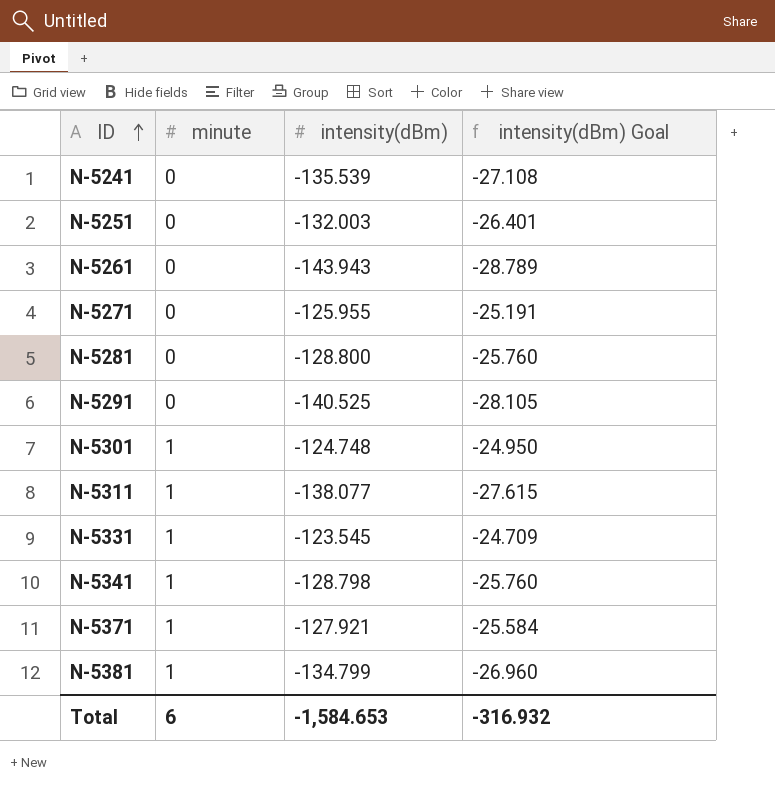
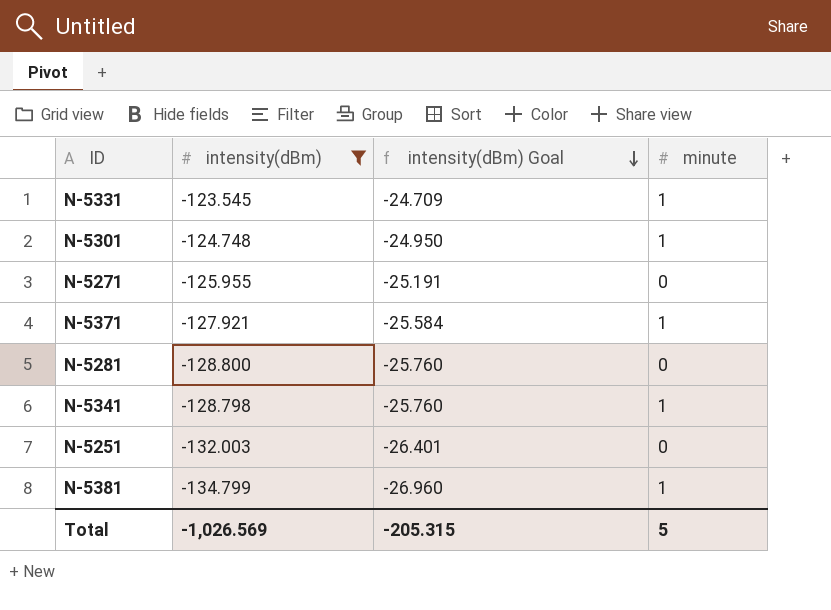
filter: none -> intensity(dBm) >= -134.799
row order: ID ascending -> intensity(dBm) Goal descending
column minute | position: 2 -> 4
Total | intensity(dBm): -1,584.653 -> -1,026.569
Total | intensity(dBm) Goal: -316.932 -> -205.315
Total | minute: 6 -> 5

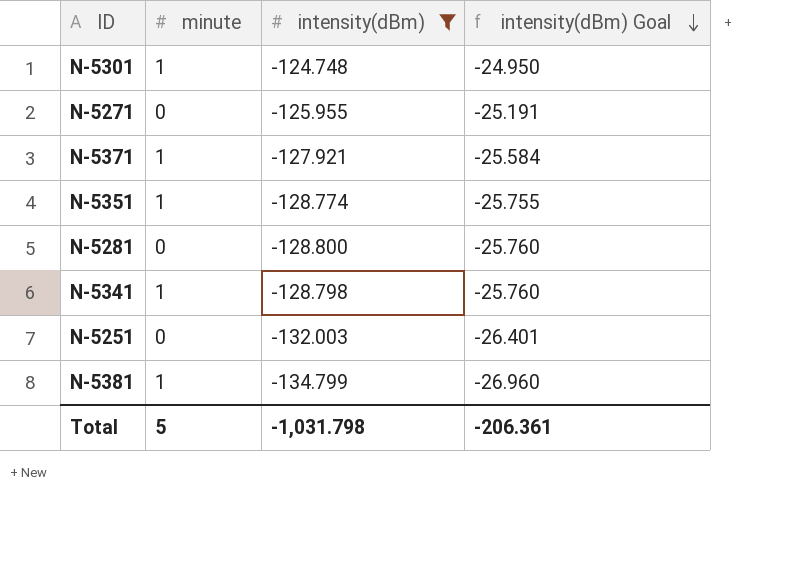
column minute | position: 4 -> 2
row N-5331: -123.545 | -24.709 | 1 -> none
row N-5351: none -> 1 | -128.774 | -25.755
Total | intensity(dBm): -1,026.569 -> -1,031.798
Total | intensity(dBm) Goal: -205.315 -> -206.361

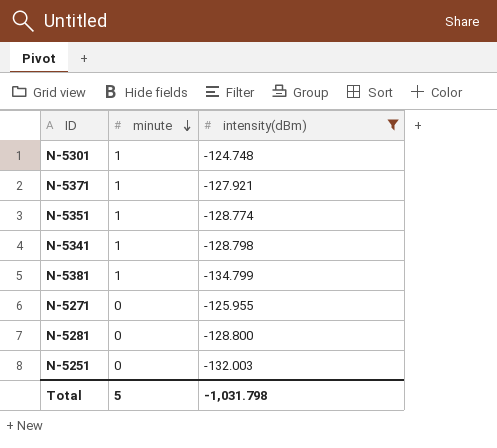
row order: intensity(dBm) Goal descending -> minute descending
column intensity(dBm) Goal | formula: [intensity(dBm)] * 0.2 -> none

